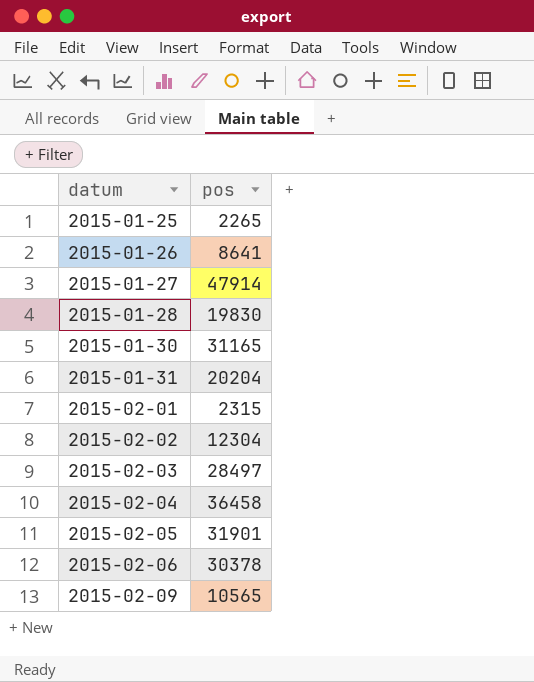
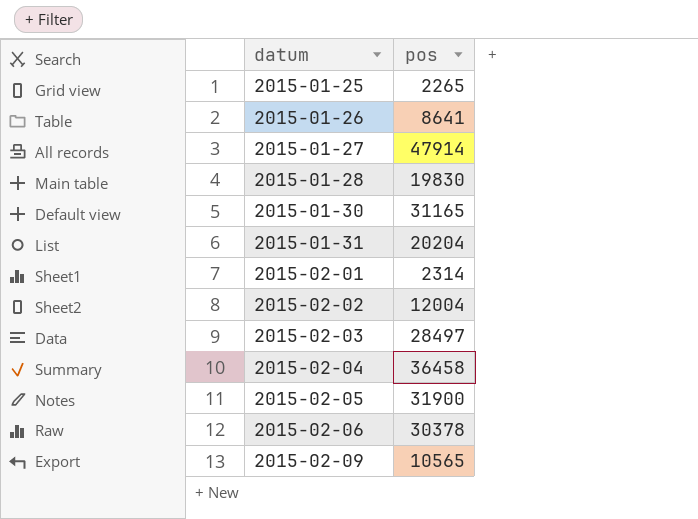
2015-02-01 | pos: 2315 -> 2314
2015-02-02 | pos: 12304 -> 12004
2015-02-05 | pos: 31901 -> 31900

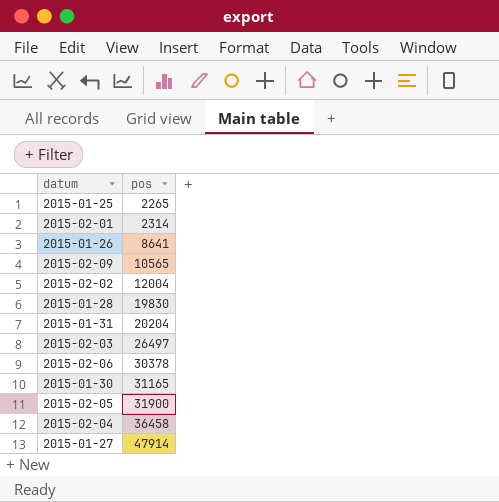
row order: datum ascending -> pos ascending
2015-02-03 | pos: 28497 -> 26497

